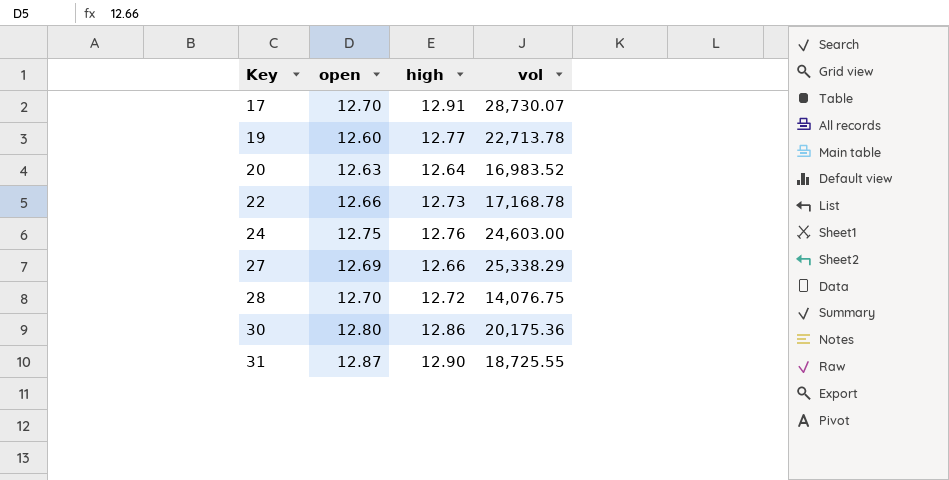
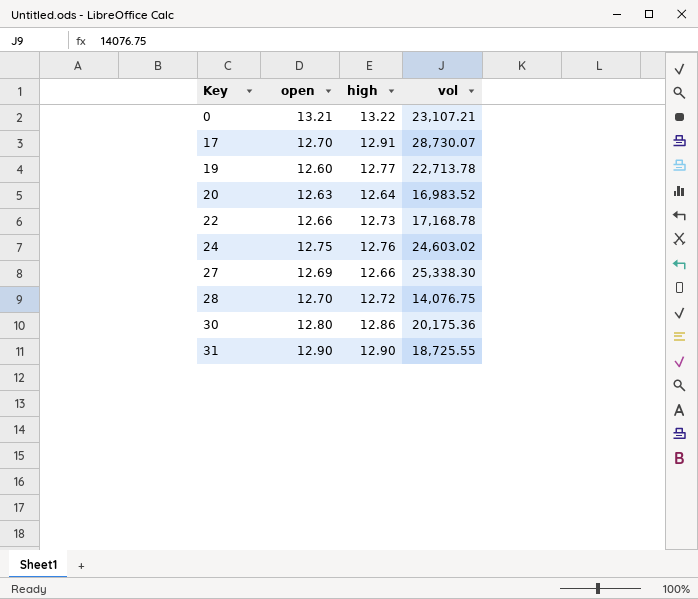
row 0: none -> 13.21 | 13.22 | 23,107.21
24 | vol: 24,603.00 -> 24,603.02
27 | vol: 25,338.29 -> 25,338.30
31 | open: 12.87 -> 12.90

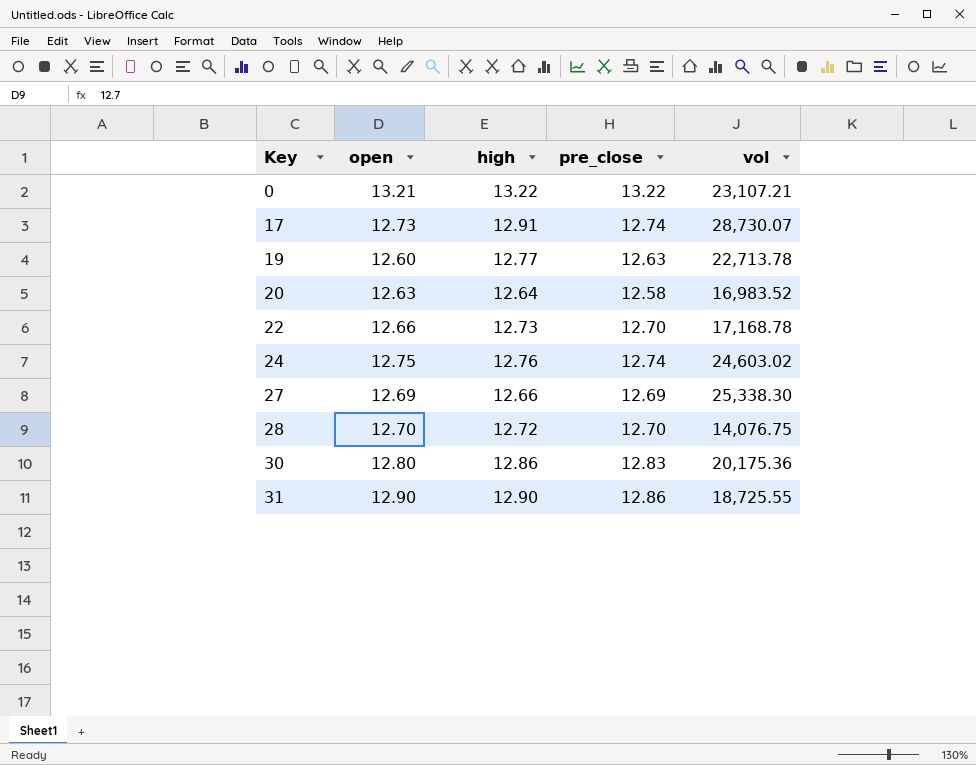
column pre_close | position: none -> 4
17 | open: 12.70 -> 12.73

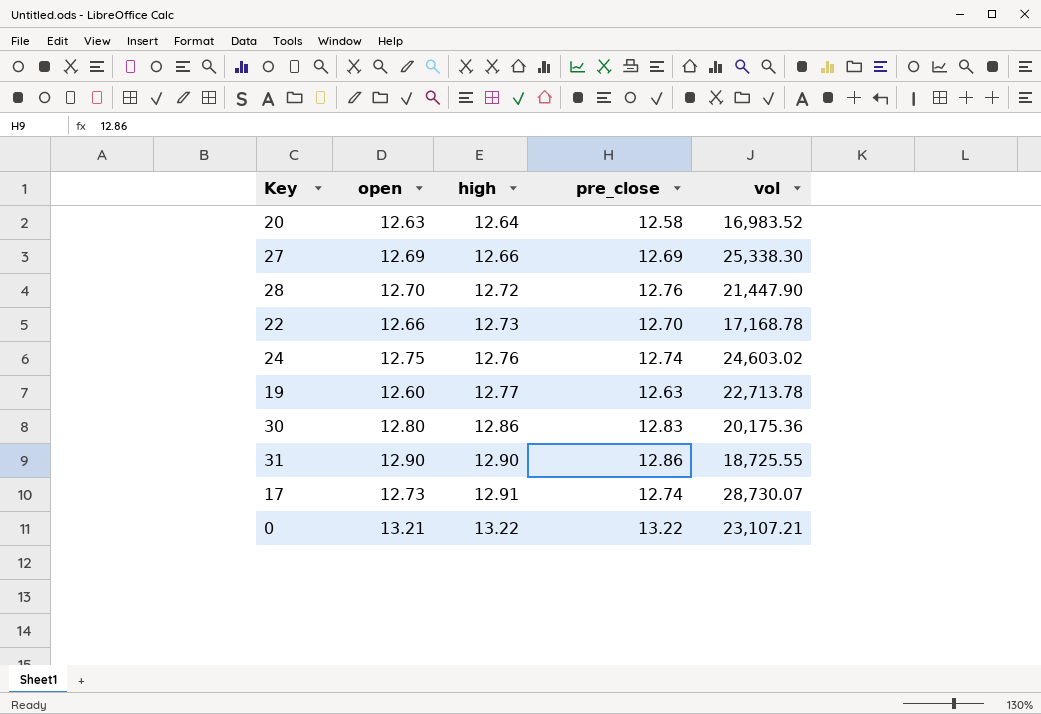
row order: Key ascending -> high ascending
28 | pre_close: 12.70 -> 12.76
28 | vol: 14,076.75 -> 21,447.90

